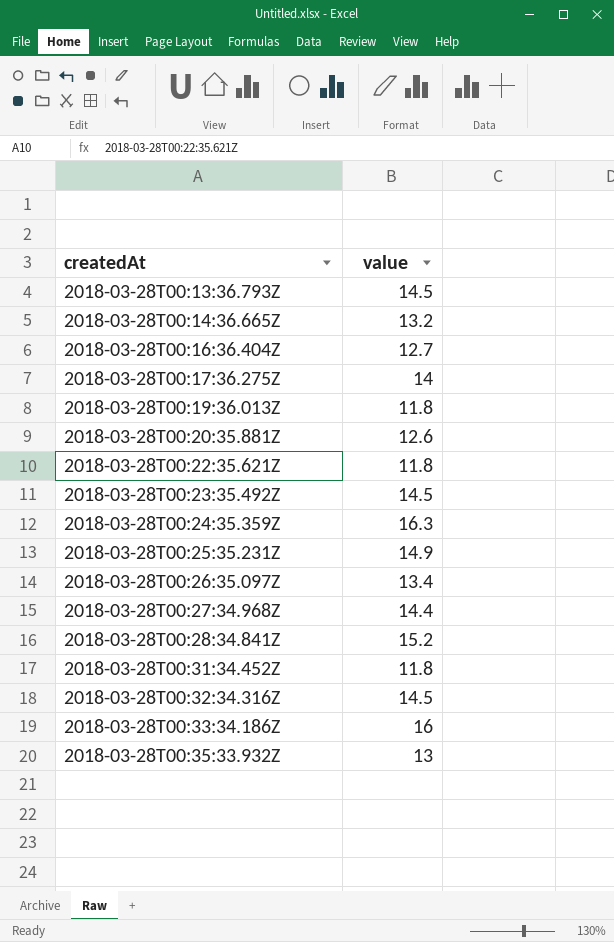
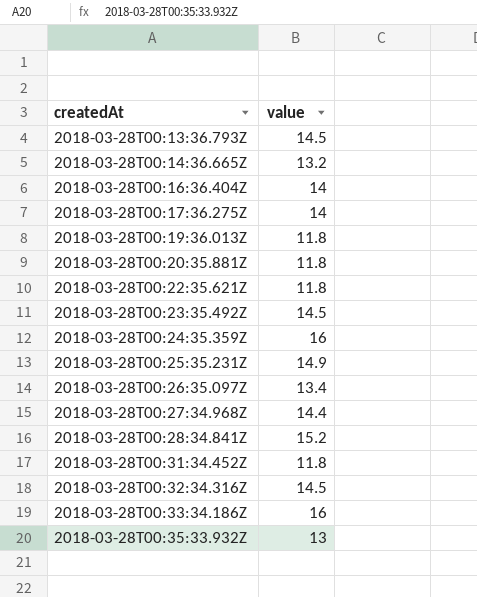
2018-03-28T00:16:36.404Z | value: 12.7 -> 14
2018-03-28T00:20:35.881Z | value: 12.6 -> 11.8
2018-03-28T00:24:35.359Z | value: 16.3 -> 16

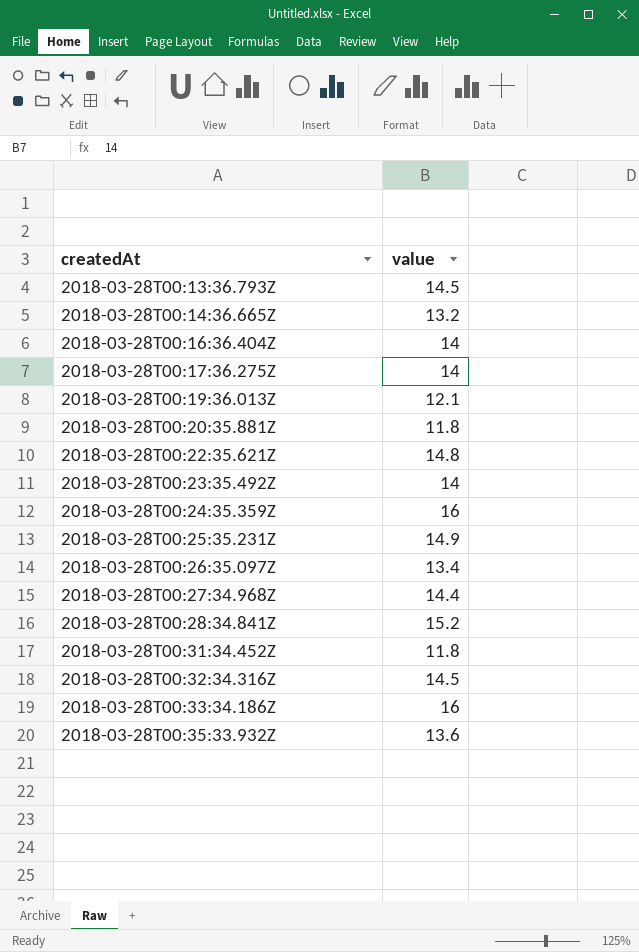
2018-03-28T00:19:36.013Z | value: 11.8 -> 12.1
2018-03-28T00:22:35.621Z | value: 11.8 -> 14.8
2018-03-28T00:23:35.492Z | value: 14.5 -> 14
2018-03-28T00:35:33.932Z | value: 13 -> 13.6

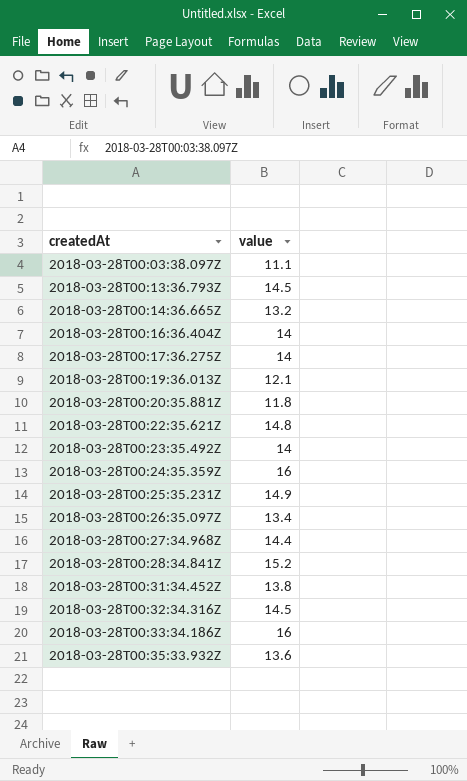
row 2018-03-28T00:03:38.097Z: none -> 11.1
2018-03-28T00:31:34.452Z | value: 11.8 -> 13.8

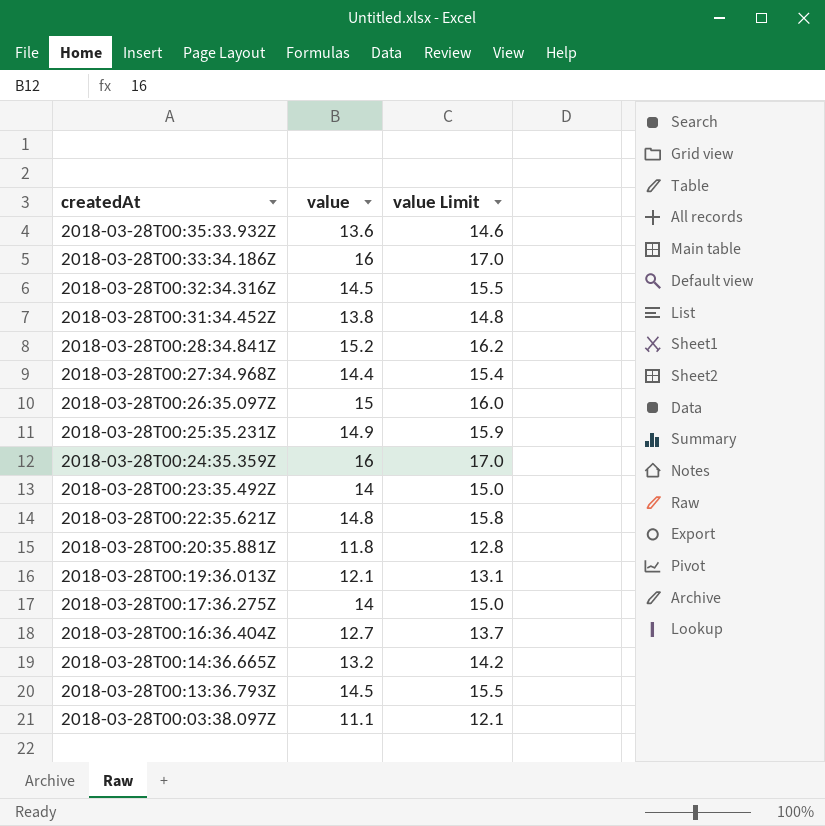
row order: createdAt ascending -> createdAt descending
column value Limit | formula: none -> [value] + 1
2018-03-28T00:26:35.097Z | value: 13.4 -> 15
2018-03-28T00:16:36.404Z | value: 14 -> 12.7

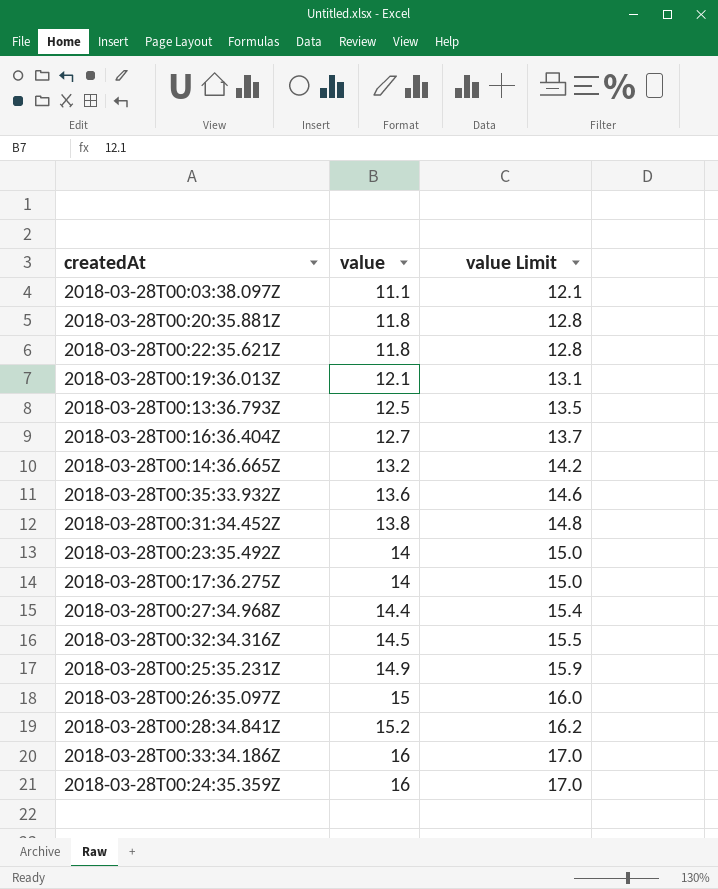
row order: createdAt descending -> value ascending
2018-03-28T00:22:35.621Z | value: 14.8 -> 11.8
2018-03-28T00:22:35.621Z | value Limit: 15.8 -> 12.8
2018-03-28T00:13:36.793Z | value: 14.5 -> 12.5
2018-03-28T00:13:36.793Z | value Limit: 15.5 -> 13.5

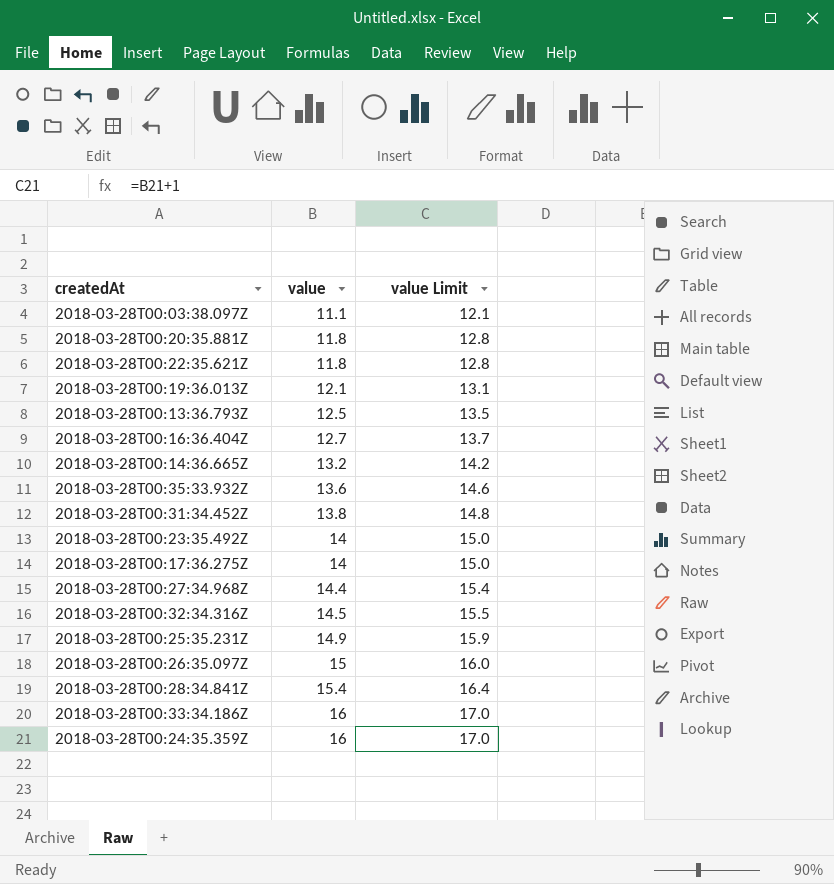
2018-03-28T00:28:34.841Z | value: 15.2 -> 15.4
2018-03-28T00:28:34.841Z | value Limit: 16.2 -> 16.4

